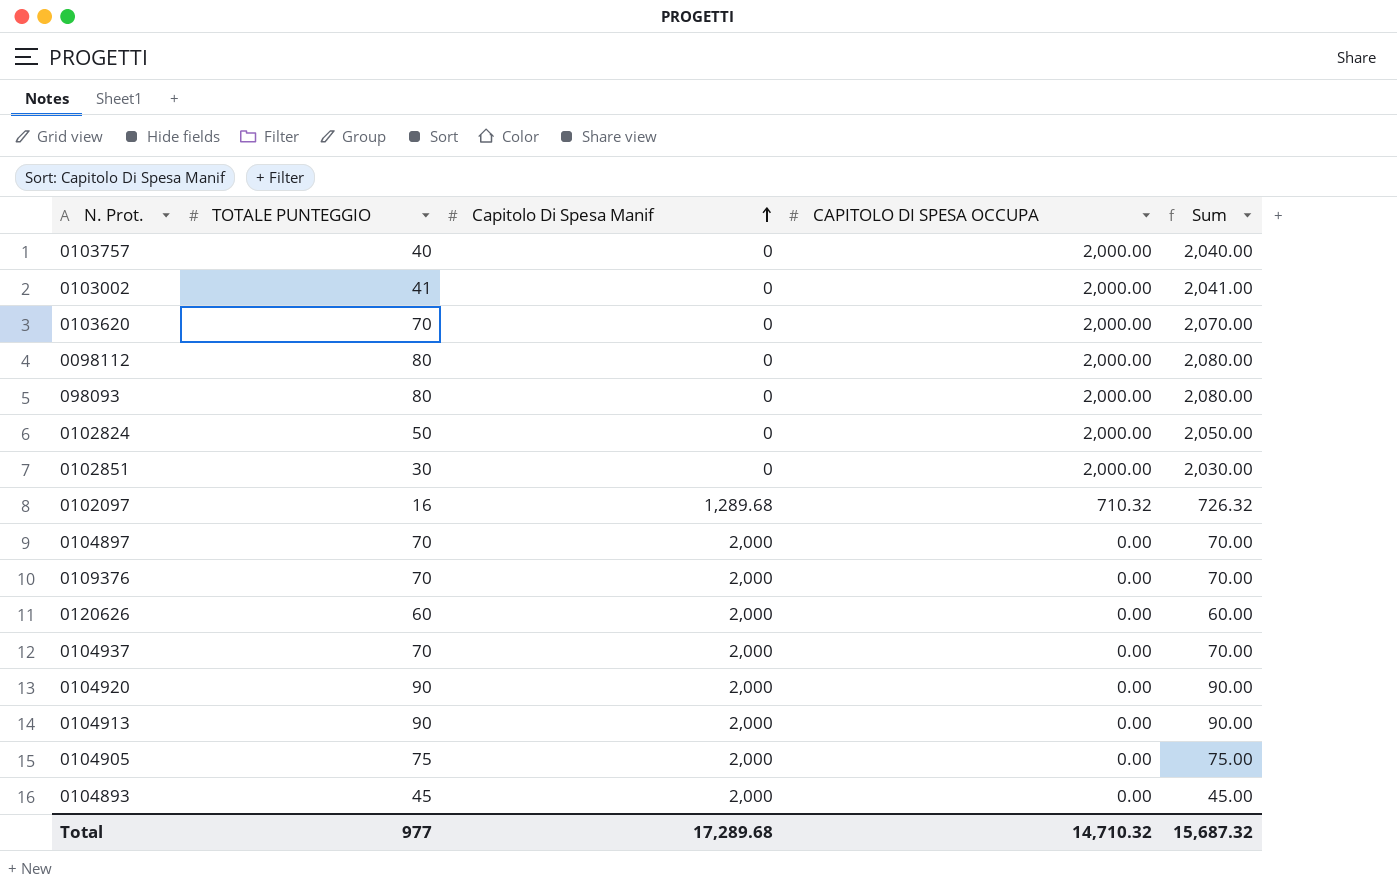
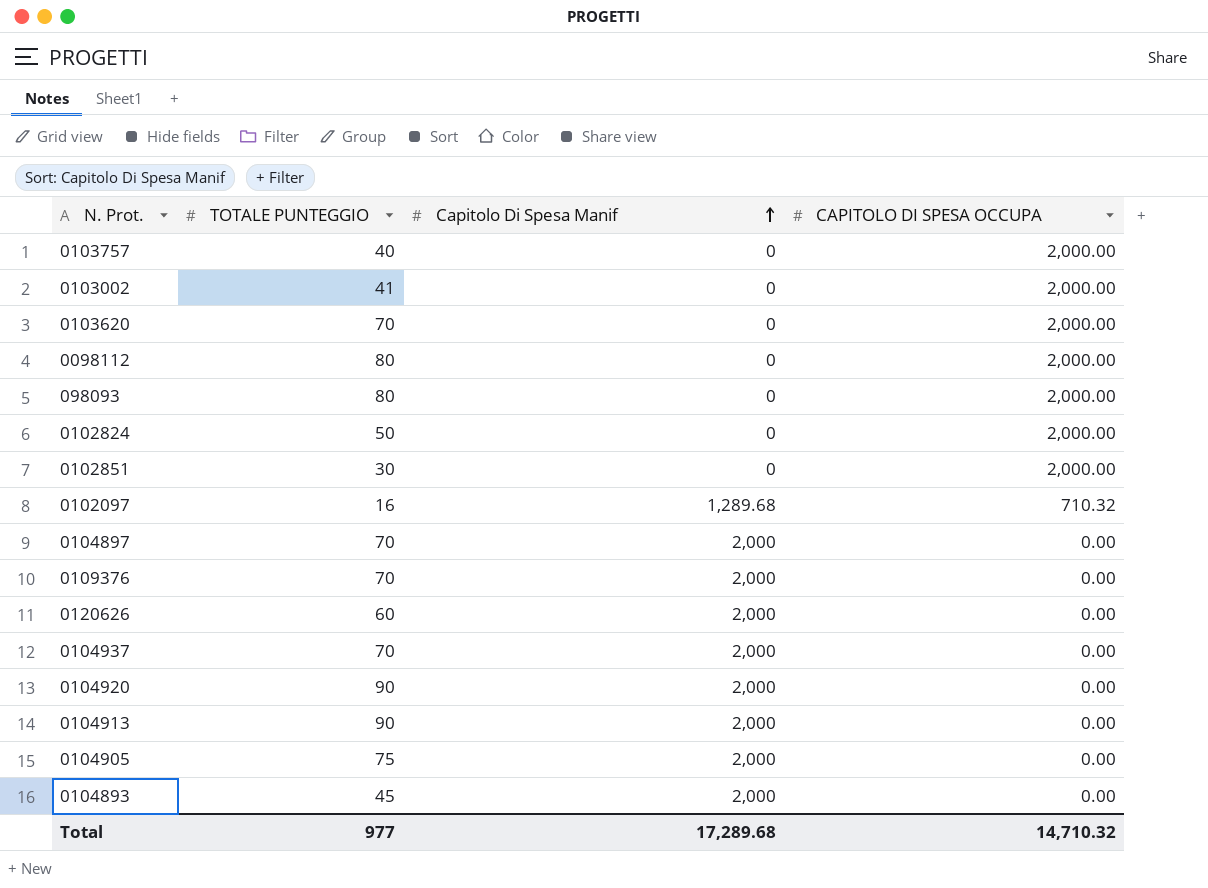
column Sum | formula: [TOTALE PUNTEGGIO] + [CAPITOLO DI SPESA OCCUPA] -> none

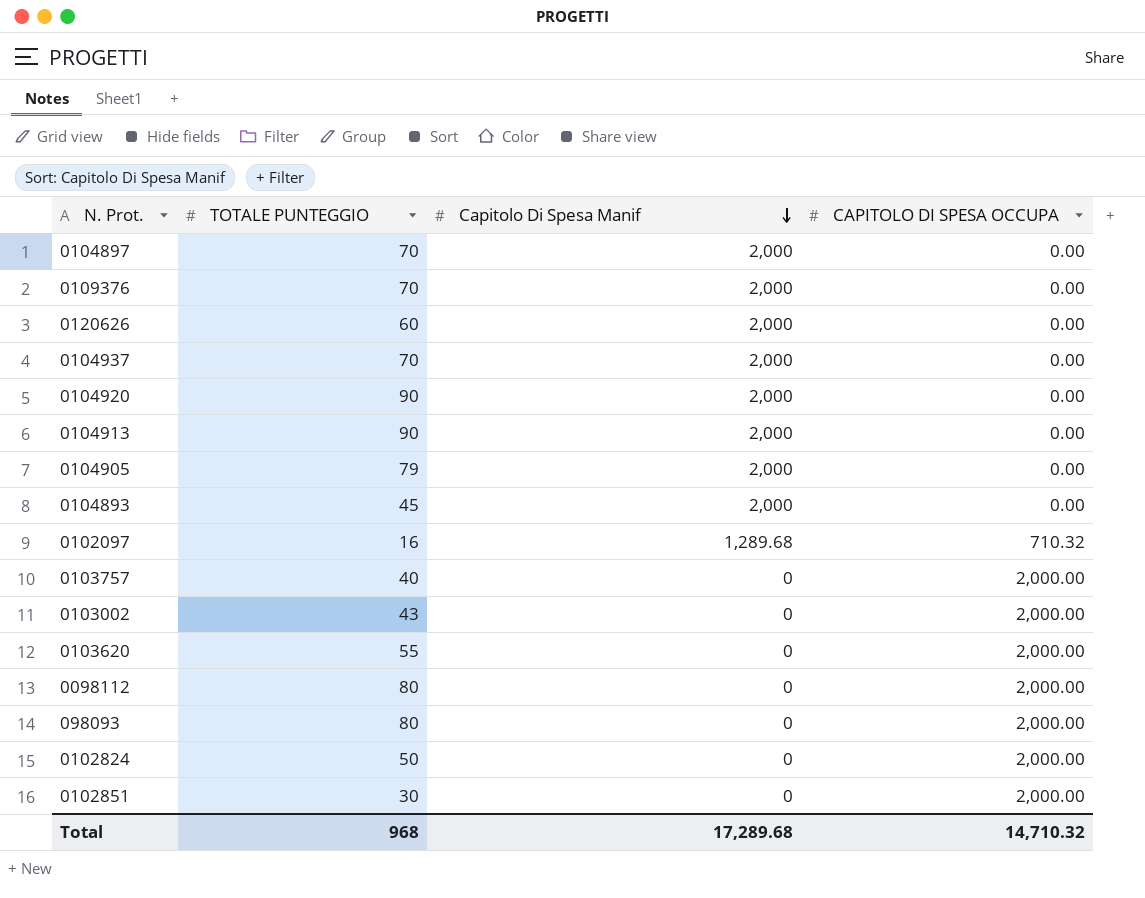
row order: Capitolo Di Spesa Manif ascending -> Capitolo Di Spesa Manif descending
0104905 | TOTALE PUNTEGGIO: 75 -> 79
0103002 | TOTALE PUNTEGGIO: 41 -> 43
0103620 | TOTALE PUNTEGGIO: 70 -> 55
Total | TOTALE PUNTEGGIO: 977 -> 968

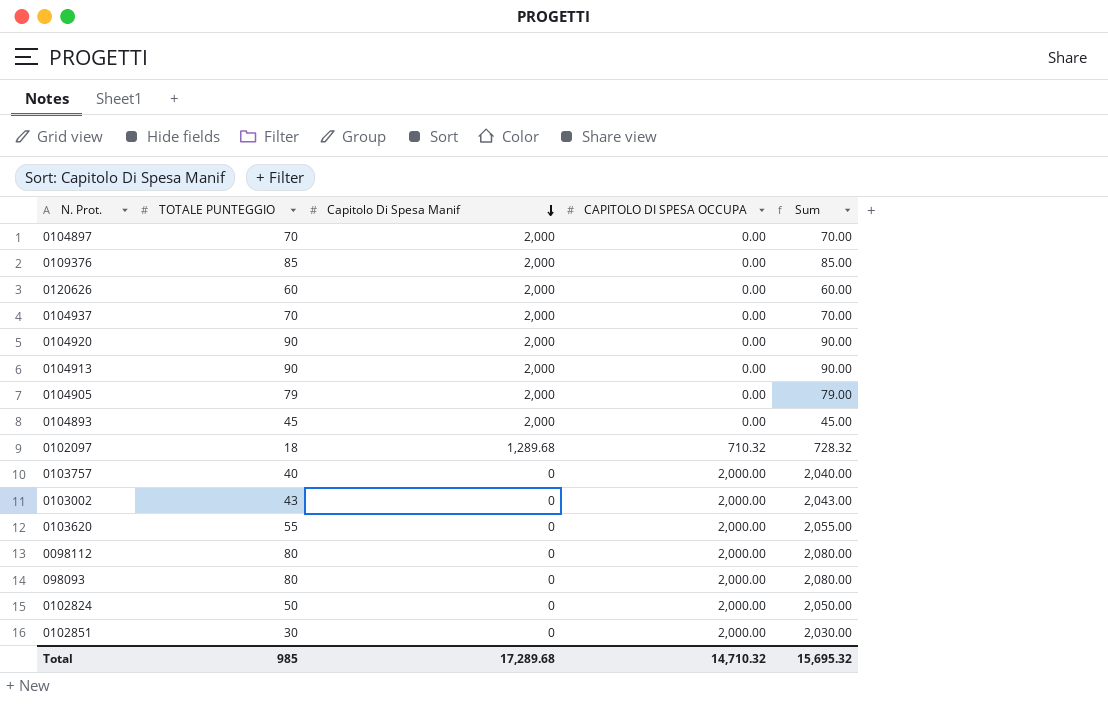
column Sum | formula: none -> [TOTALE PUNTEGGIO] + [CAPITOLO DI SPESA OCCUPA]
0109376 | TOTALE PUNTEGGIO: 70 -> 85
0102097 | TOTALE PUNTEGGIO: 16 -> 18
Total | TOTALE PUNTEGGIO: 968 -> 985

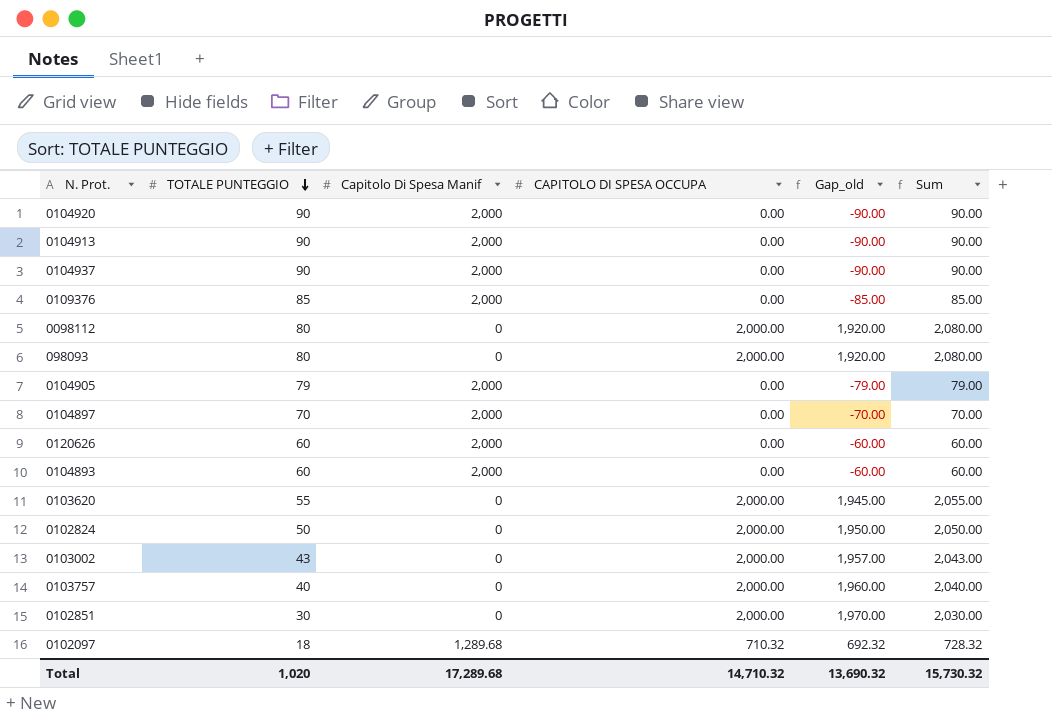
row order: Capitolo Di Spesa Manif descending -> TOTALE PUNTEGGIO descending
column Gap_old | formula: none -> [CAPITOLO DI SPESA OCCUPA] - [TOTALE PUNTEGGIO]
0104937 | TOTALE PUNTEGGIO: 70 -> 90
0104937 | Sum: 70.00 -> 90.00
0104893 | TOTALE PUNTEGGIO: 45 -> 60
0104893 | Sum: 45.00 -> 60.00
Total | TOTALE PUNTEGGIO: 985 -> 1,020
Total | Sum: 15,695.32 -> 15,730.32

